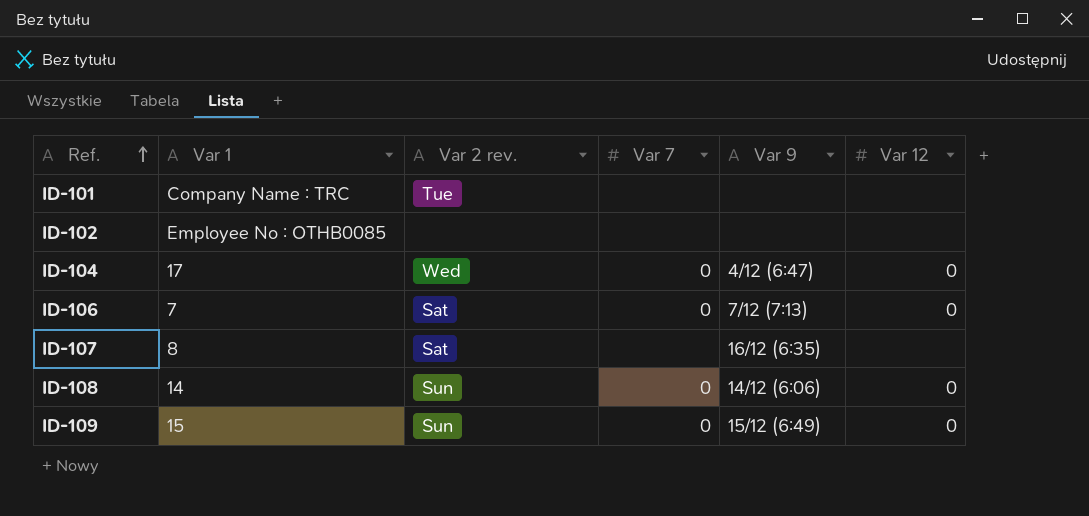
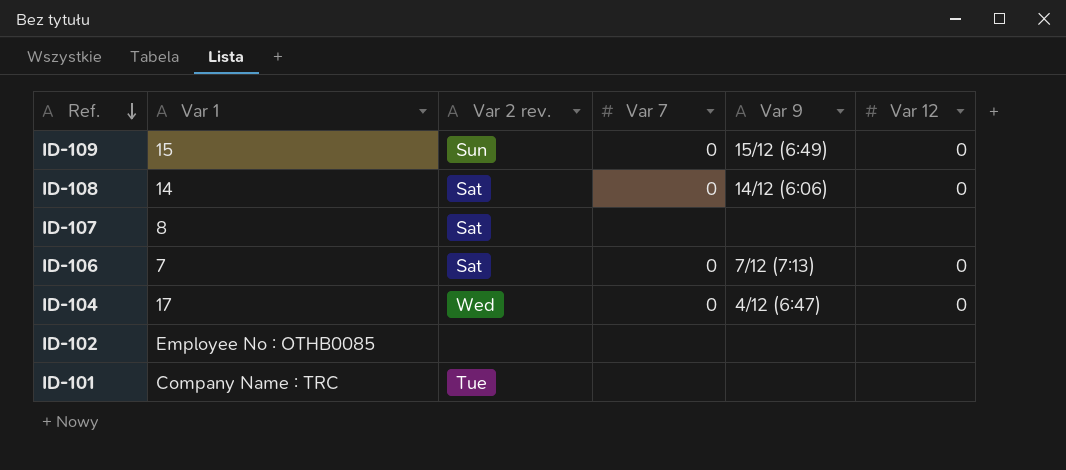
row order: Ref. ascending -> Ref. descending
ID-108 | Var 2 rev.: Sun -> Sat
ID-107 | Var 9: 16/12 (6:35) -> none

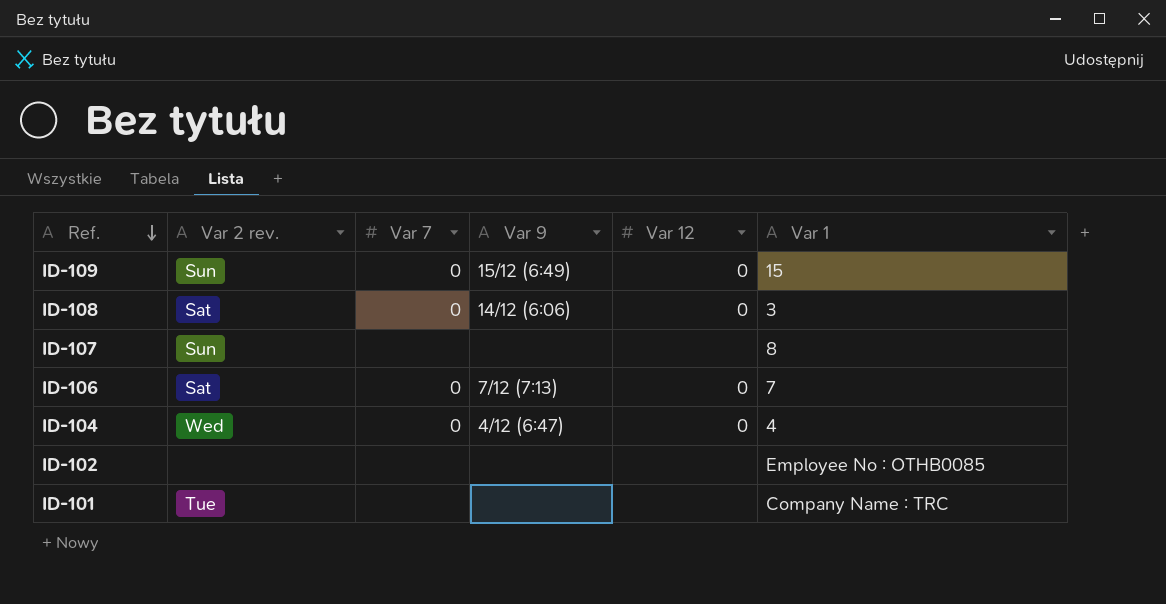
column Var 1 | position: 2 -> 6
ID-108 | Var 1: 14 -> 3
ID-107 | Var 2 rev.: Sat -> Sun
ID-104 | Var 1: 17 -> 4

